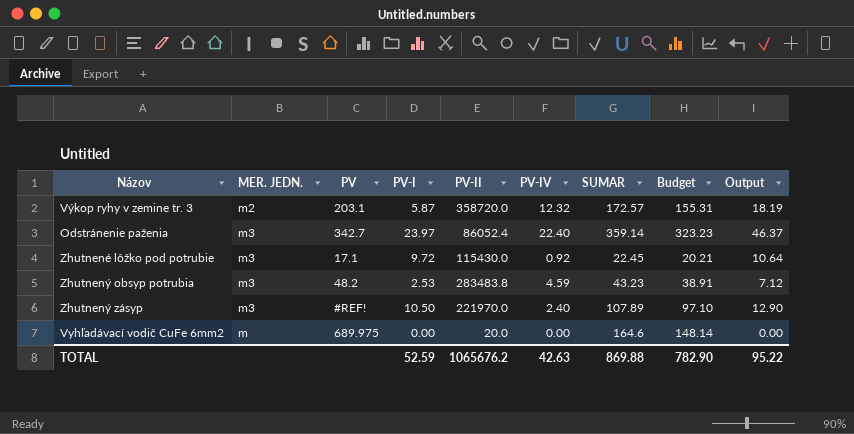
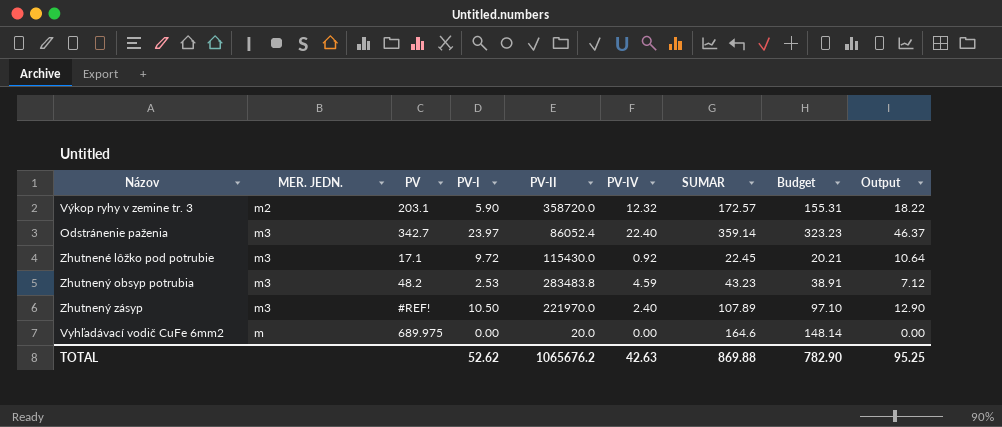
Výkop ryhy v zemine tr. 3 | PV-I: 5.87 -> 5.90
Výkop ryhy v zemine tr. 3 | Output: 18.19 -> 18.22
TOTAL | PV-I: 52.59 -> 52.62
TOTAL | Output: 95.22 -> 95.25

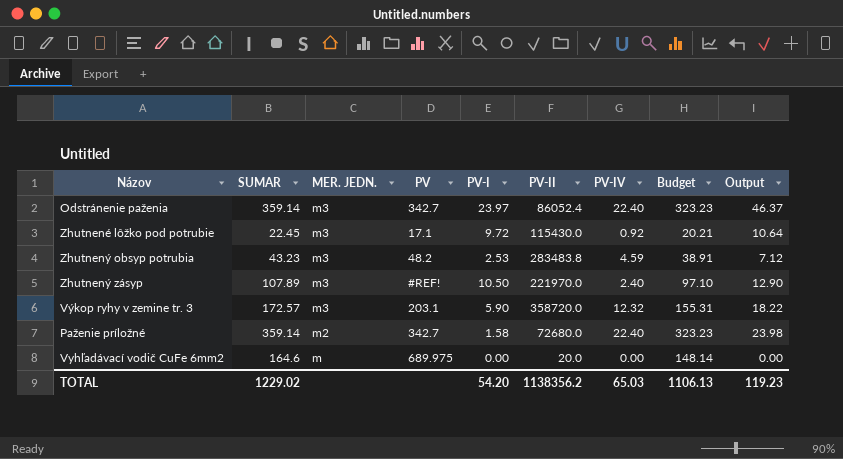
row order: none -> MER. JEDN. descending
column SUMAR | position: 7 -> 2
Výkop ryhy v zemine tr. 3 | MER. JEDN.: m2 -> m3
row Paženie príložné: none -> 359.14 | m2 | 342.7 | 1.58 | 72680.0 | 22.40 | 323.23 | 23.98
TOTAL | SUMAR: 869.88 -> 1229.02
TOTAL | PV-I: 52.62 -> 54.20
TOTAL | PV-II: 1065676.2 -> 1138356.2
TOTAL | PV-IV: 42.63 -> 65.03
TOTAL | Budget: 782.90 -> 1106.13
TOTAL | Output: 95.25 -> 119.23

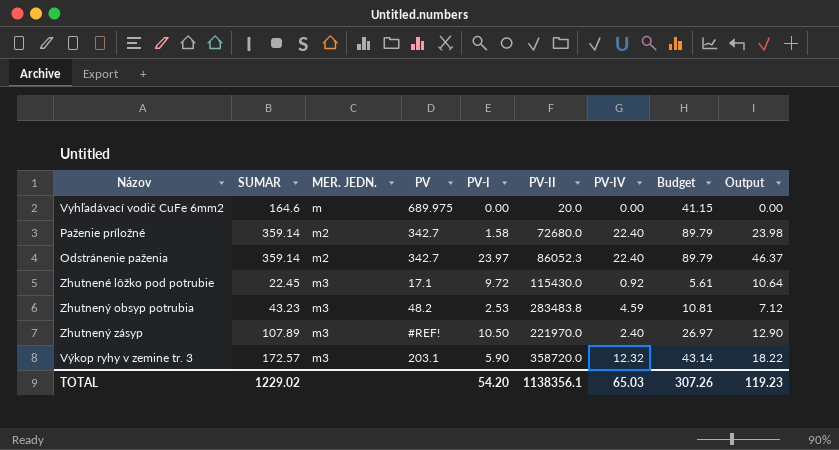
row order: MER. JEDN. descending -> MER. JEDN. ascending
column Budget | formula: [SUMAR] * 0.9 -> [SUMAR] * 0.25
Odstránenie paženia | MER. JEDN.: m3 -> m2
Odstránenie paženia | PV-II: 86052.4 -> 86052.3
TOTAL | PV-II: 1138356.2 -> 1138356.1
TOTAL | Budget: 1106.13 -> 307.26

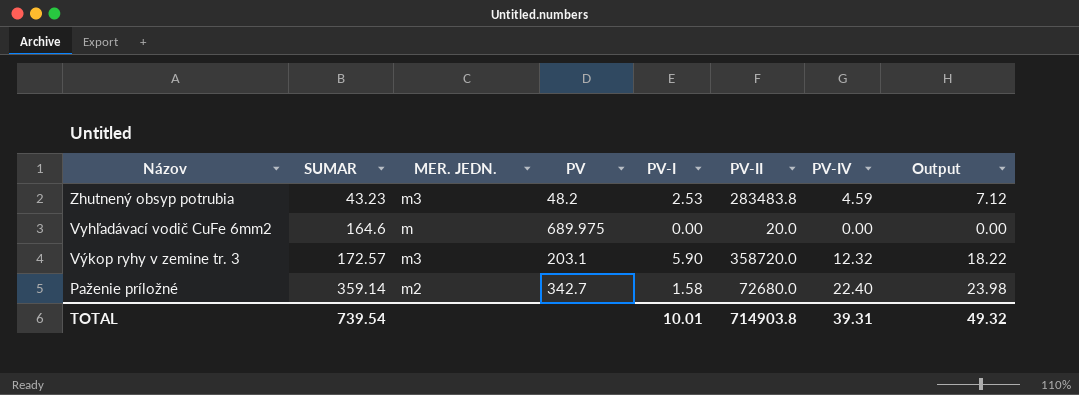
row order: MER. JEDN. ascending -> SUMAR ascending
column Budget | formula: [SUMAR] * 0.25 -> none
row Odstránenie paženia: 359.14 | m2 | 342.7 | 23.97 | 86052.3 | 22.40 | 89.79 | 46.37 -> none
row Zhutnené lôžko pod potrubie: 22.45 | m3 | 17.1 | 9.72 | 115430.0 | 0.92 | 5.61 | 10.64 -> none
row Zhutnený zásyp: 107.89 | m3 | #REF! | 10.50 | 221970.0 | 2.40 | 26.97 | 12.90 -> none
TOTAL | SUMAR: 1229.02 -> 739.54
TOTAL | PV-I: 54.20 -> 10.01
TOTAL | PV-II: 1138356.1 -> 714903.8
TOTAL | PV-IV: 65.03 -> 39.31
TOTAL | Output: 119.23 -> 49.32

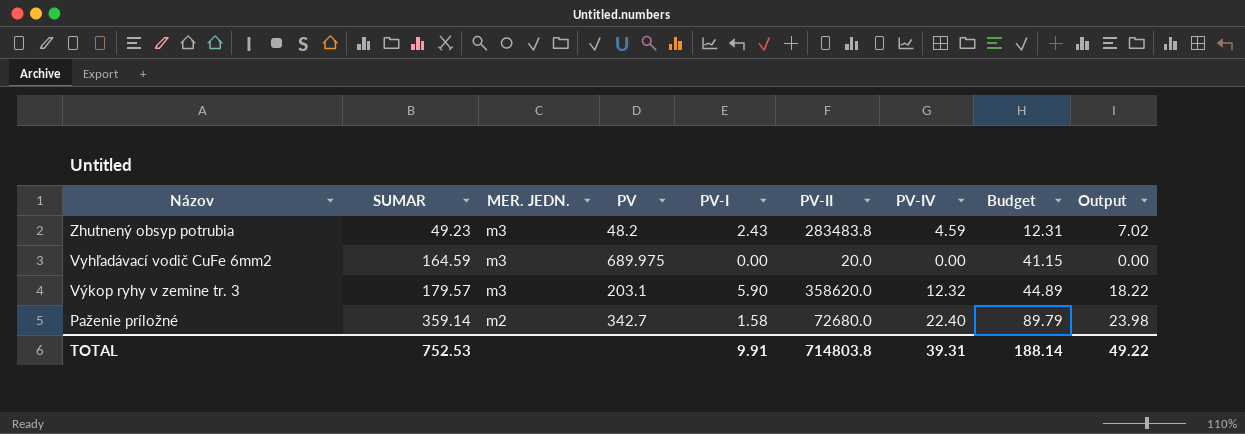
column Budget | formula: none -> [SUMAR] * 0.25
Zhutnený obsyp potrubia | SUMAR: 43.23 -> 49.23
Zhutnený obsyp potrubia | PV-I: 2.53 -> 2.43
Zhutnený obsyp potrubia | Output: 7.12 -> 7.02
Vyhľadávací vodič CuFe 6mm2 | SUMAR: 164.6 -> 164.59
Vyhľadávací vodič CuFe 6mm2 | MER. JEDN.: m -> m3
Výkop ryhy v zemine tr. 3 | SUMAR: 172.57 -> 179.57
Výkop ryhy v zemine tr. 3 | PV-II: 358720.0 -> 358620.0
TOTAL | SUMAR: 739.54 -> 752.53
TOTAL | PV-I: 10.01 -> 9.91
TOTAL | PV-II: 714903.8 -> 714803.8
TOTAL | Output: 49.32 -> 49.22

